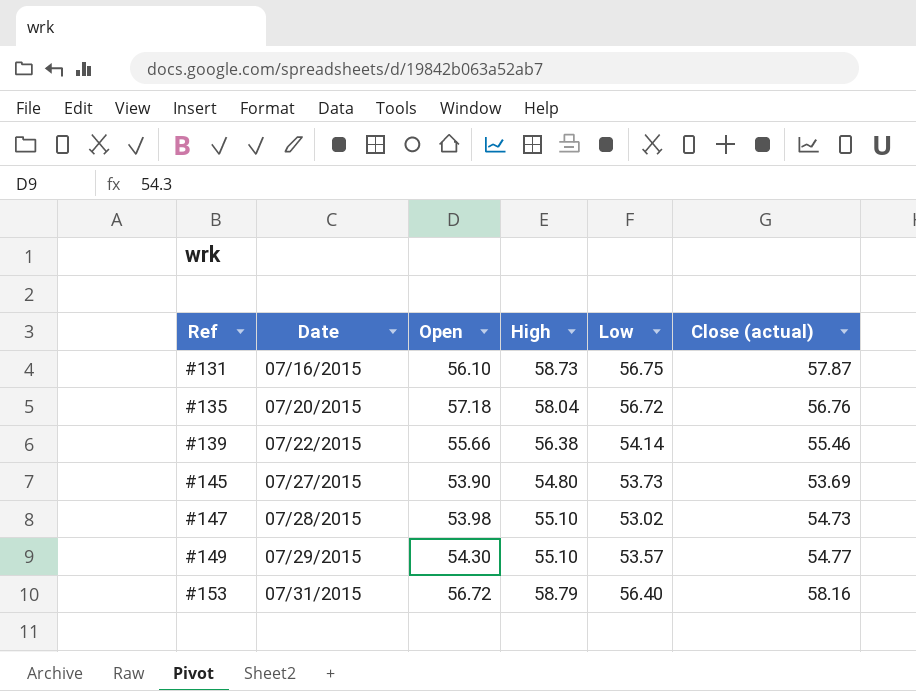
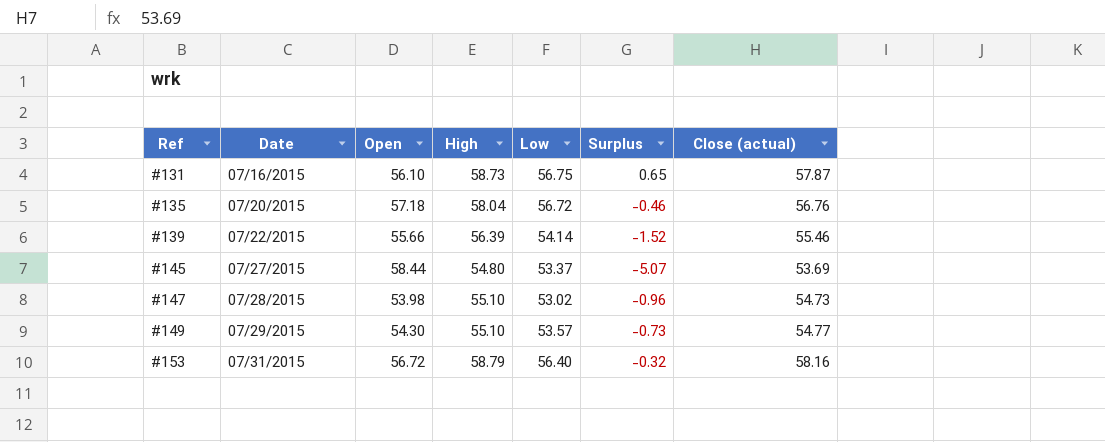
column Surplus | formula: none -> [Low] - [Open]
#139 | High: 56.38 -> 56.39
#145 | Open: 53.90 -> 58.44
#145 | Low: 53.73 -> 53.37

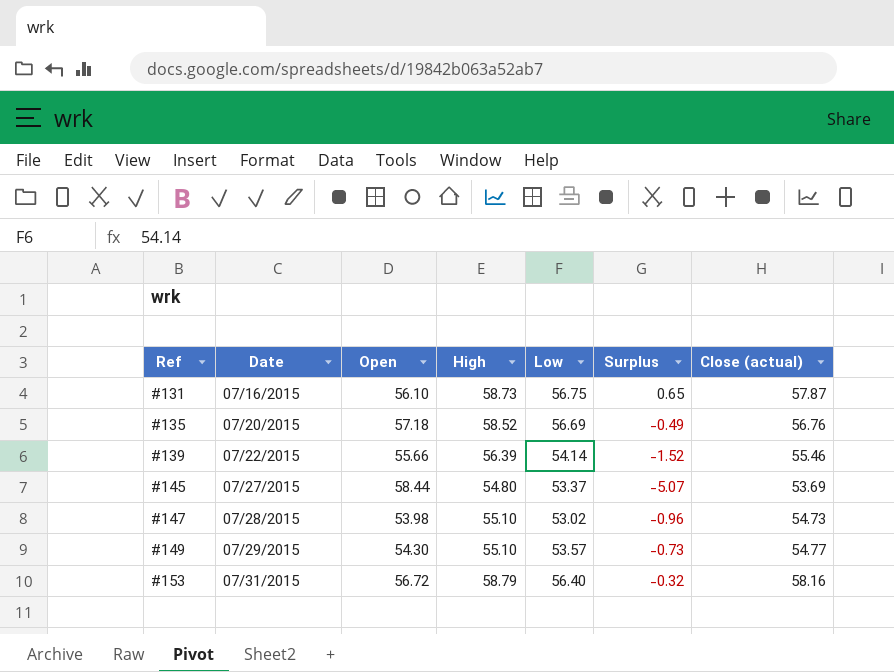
#135 | High: 58.04 -> 58.52
#135 | Low: 56.72 -> 56.69
#135 | Surplus: -0.46 -> -0.49

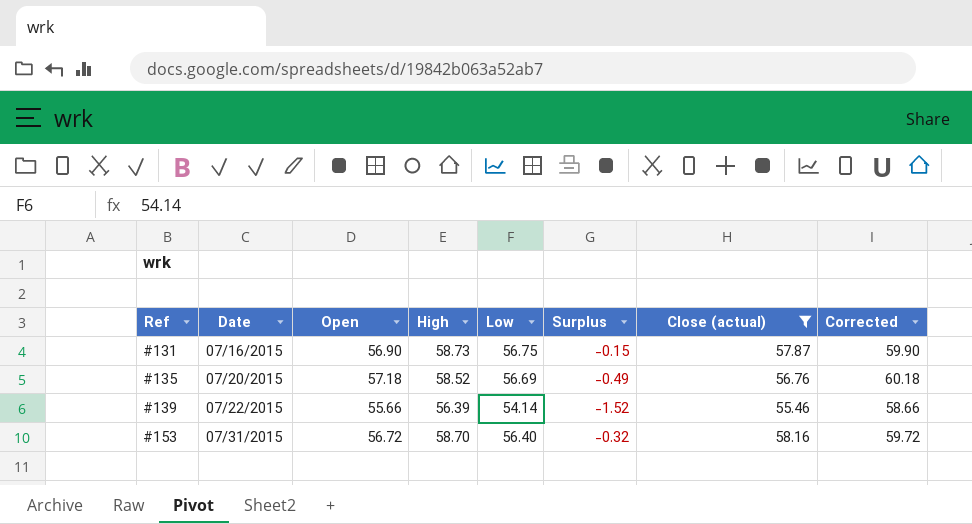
filter: none -> Close (actual) >= 55.46
column Corrected | formula: none -> [Open] + 3
#131 | Open: 56.10 -> 56.90
#131 | Surplus: 0.65 -> -0.15
#153 | High: 58.79 -> 58.70

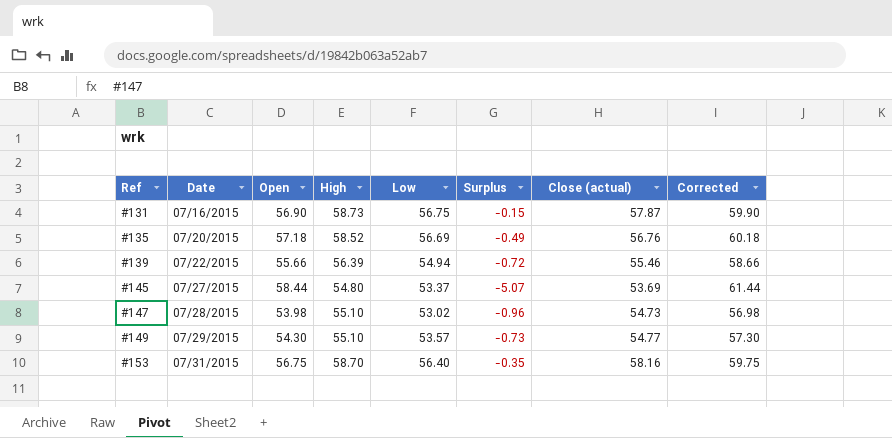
filter: Close (actual) >= 55.46 -> none
#139 | Low: 54.14 -> 54.94
#139 | Surplus: -1.52 -> -0.72
#153 | Open: 56.72 -> 56.75
#153 | Surplus: -0.32 -> -0.35
#153 | Corrected: 59.72 -> 59.75

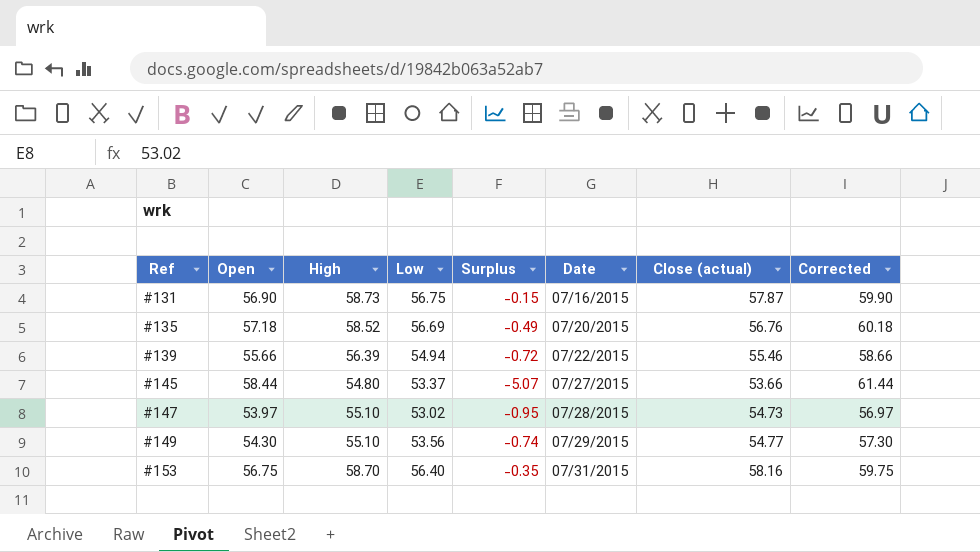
column Date | position: 2 -> 6
#145 | Close (actual): 53.69 -> 53.66
#147 | Open: 53.98 -> 53.97
#147 | Surplus: -0.96 -> -0.95
#147 | Corrected: 56.98 -> 56.97
#149 | Low: 53.57 -> 53.56
#149 | Surplus: -0.73 -> -0.74

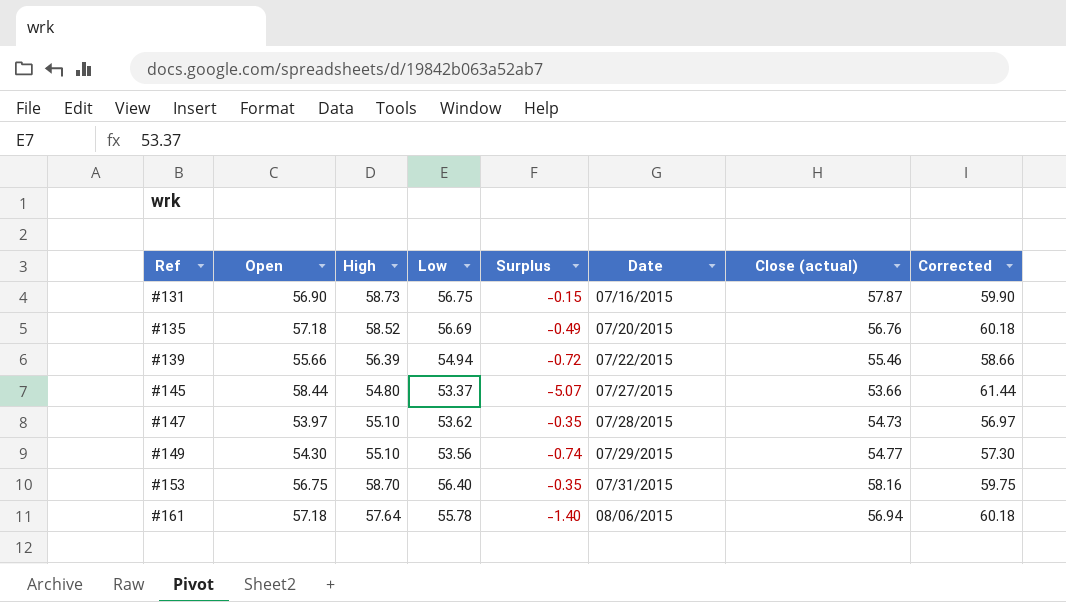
#147 | Low: 53.02 -> 53.62
#147 | Surplus: -0.95 -> -0.35
row #161: none -> 57.18 | 57.64 | 55.78 | -1.40 | 08/06/2015 | 56.94 | 60.18

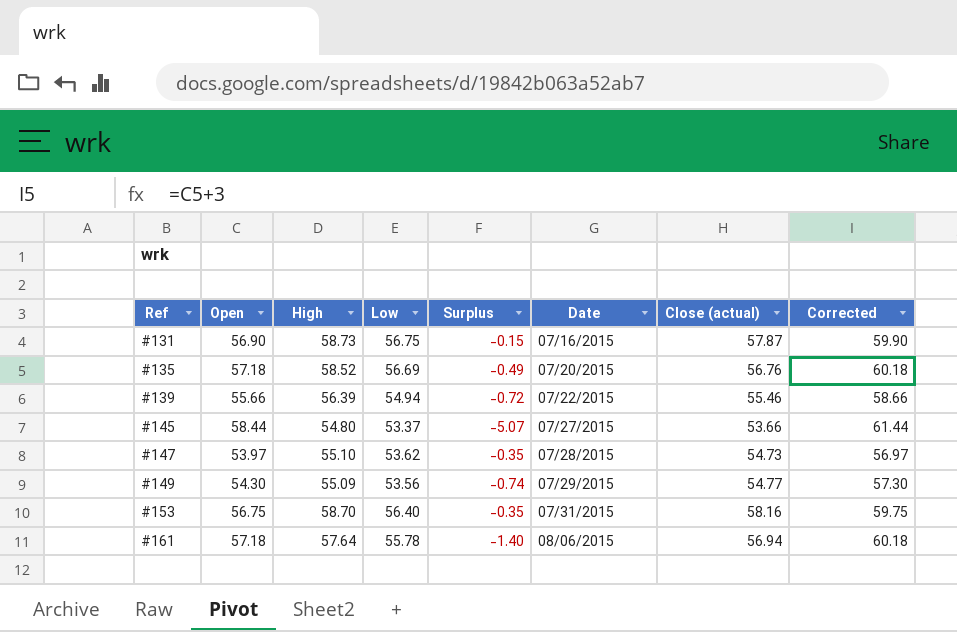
#149 | High: 55.10 -> 55.09

